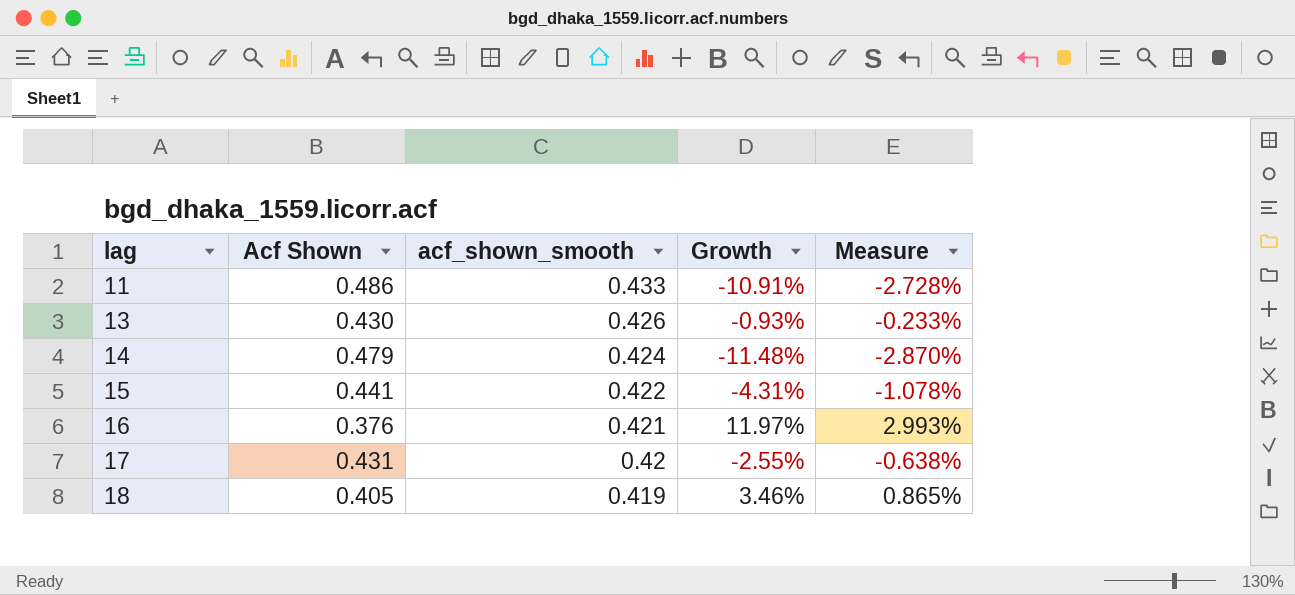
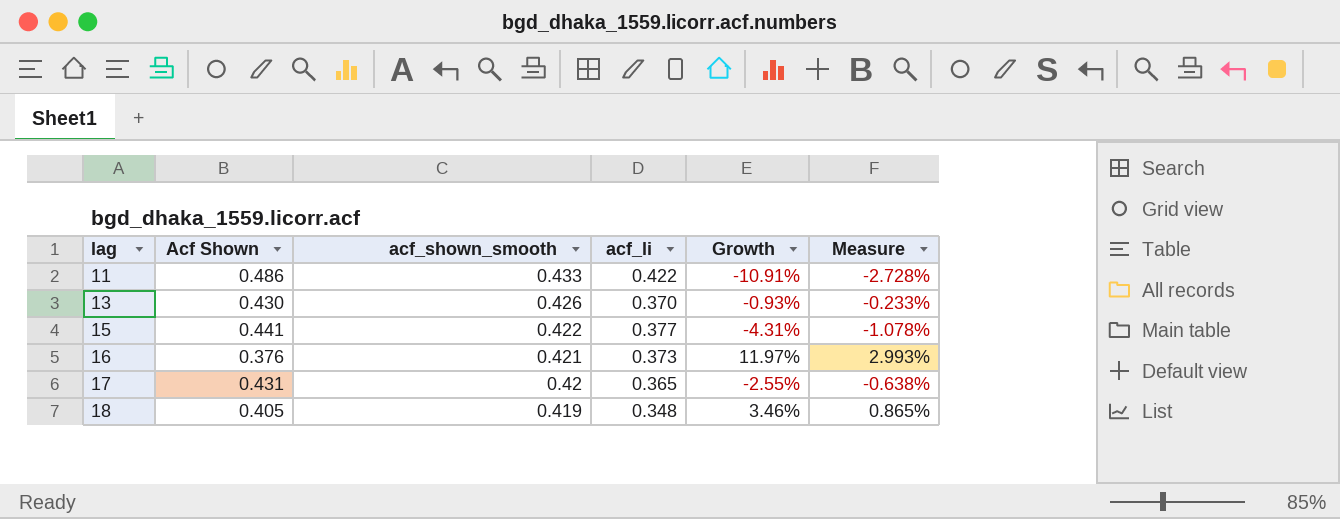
column acf_li | position: none -> 4
row 14: 0.479 | 0.424 | -11.48% | -2.870% -> none

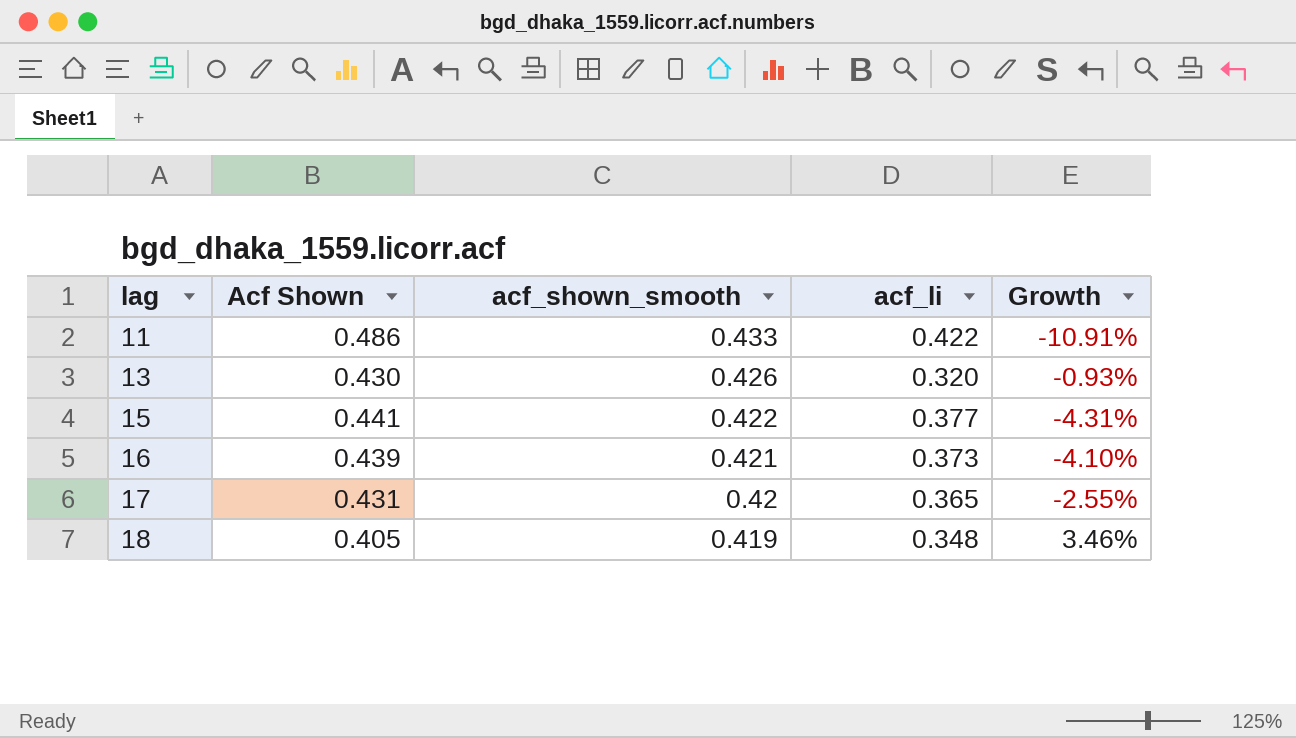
column Measure | formula: [Growth] * 0.25 -> none
13 | acf_li: 0.370 -> 0.320
16 | Acf Shown: 0.376 -> 0.439
16 | Growth: 11.97% -> -4.10%

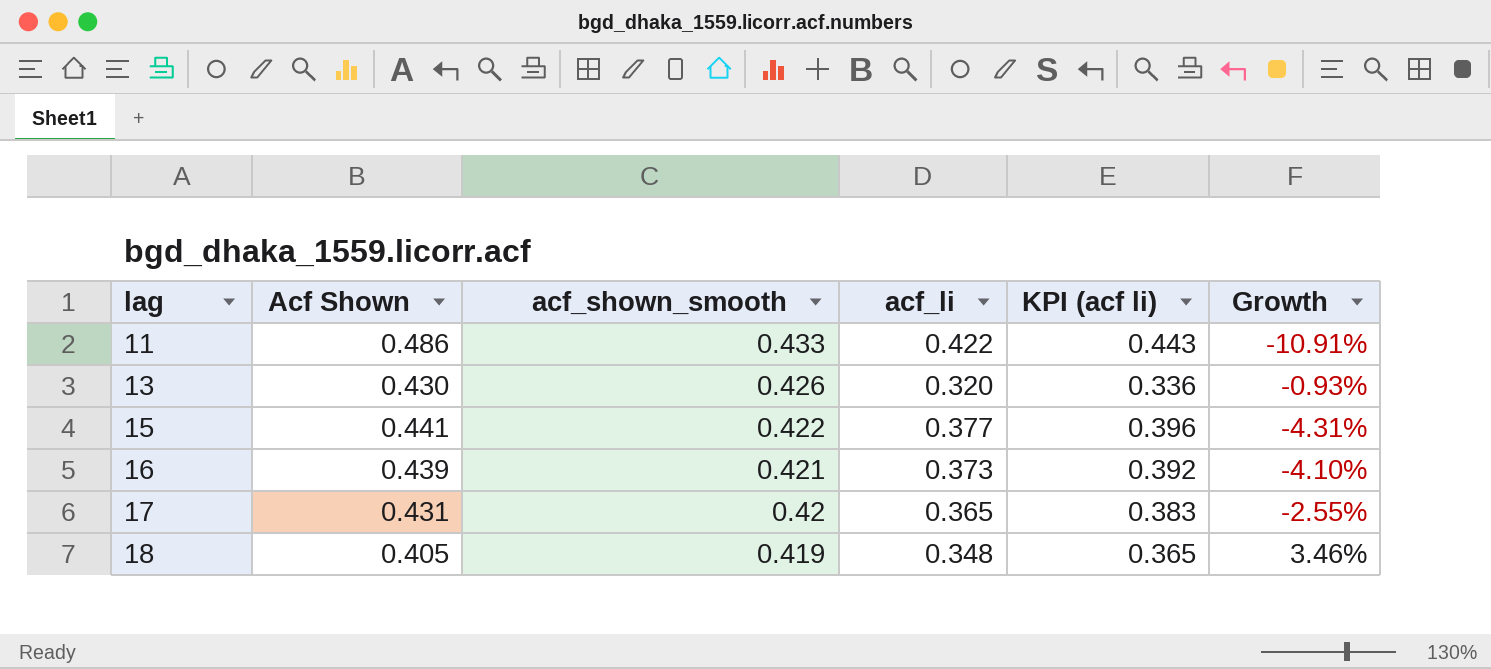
column KPI (acf li) | formula: none -> [acf_li] * 1.05

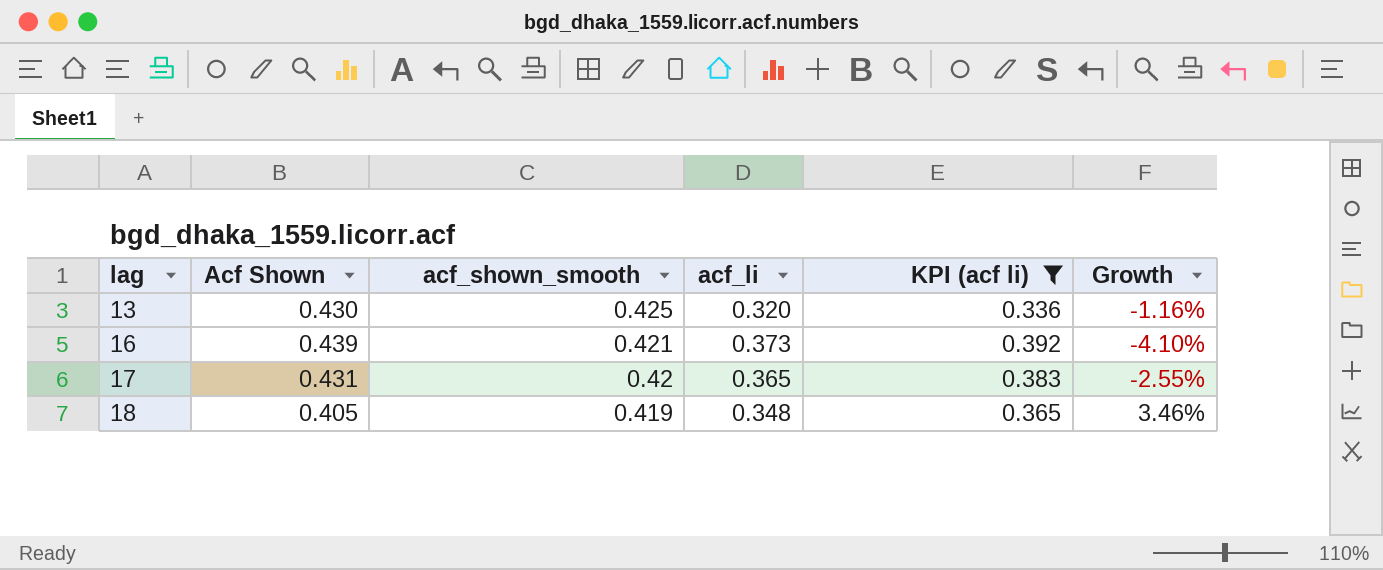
filter: none -> KPI (acf li) <= 0.392
13 | acf_shown_smooth: 0.426 -> 0.425
13 | Growth: -0.93% -> -1.16%

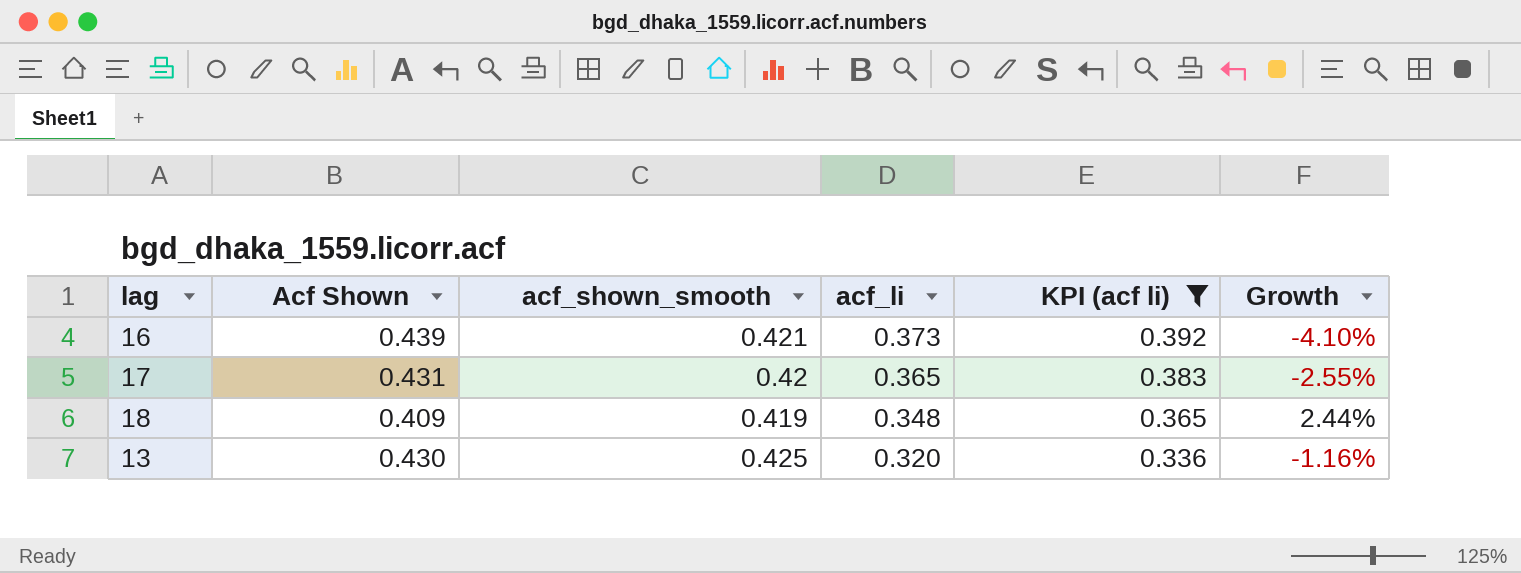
row order: lag ascending -> acf_li descending
18 | Acf Shown: 0.405 -> 0.409
18 | Growth: 3.46% -> 2.44%

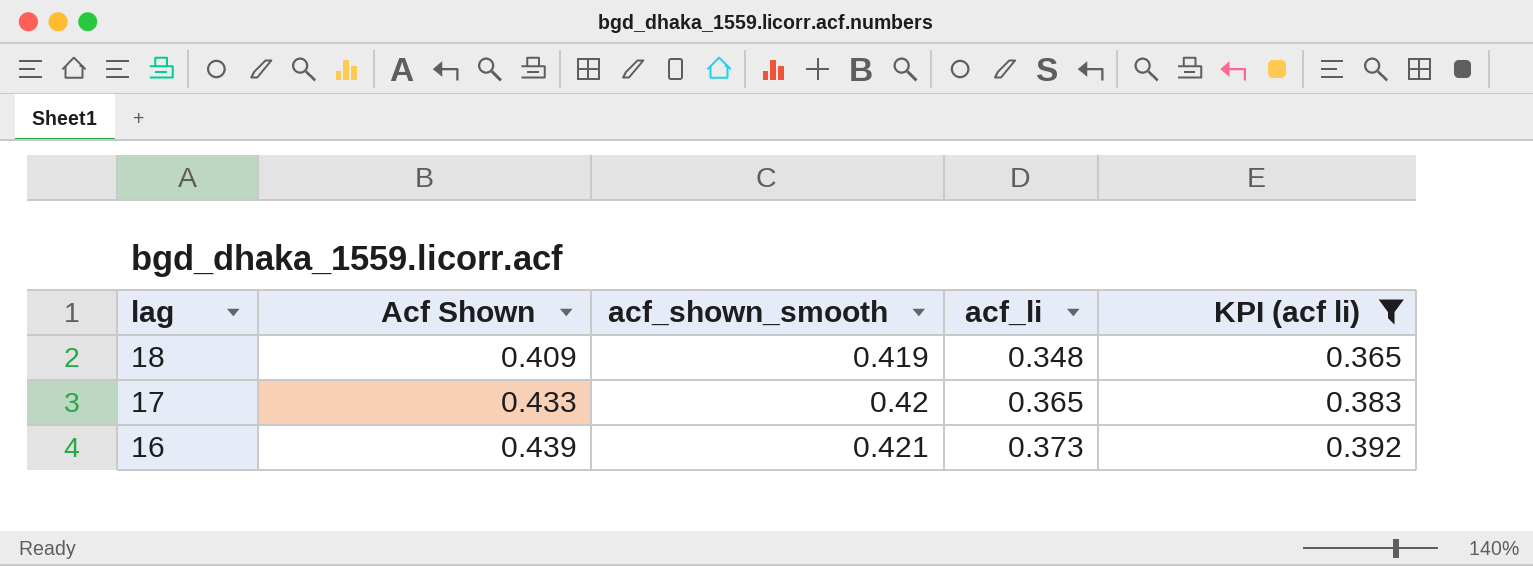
row order: acf_li descending -> lag descending
column Growth | formula: ([acf_shown_smooth] - [Acf Shown]) / [Acf Shown] -> none
row 13: 0.430 | 0.425 | 0.320 | 0.336 | -1.16% -> none
17 | Acf Shown: 0.431 -> 0.433

